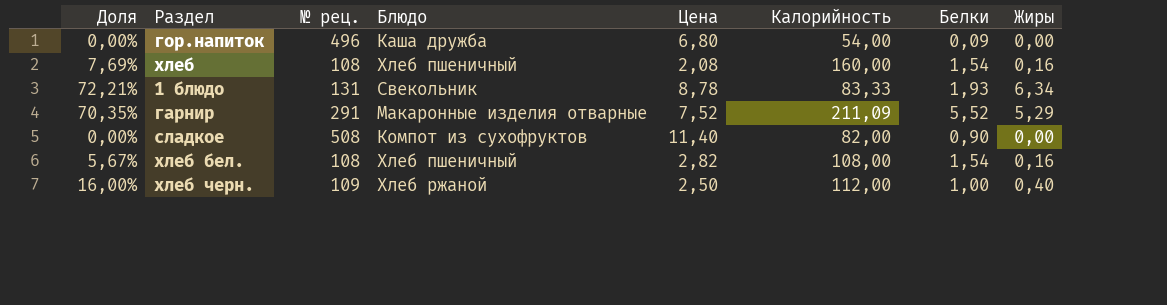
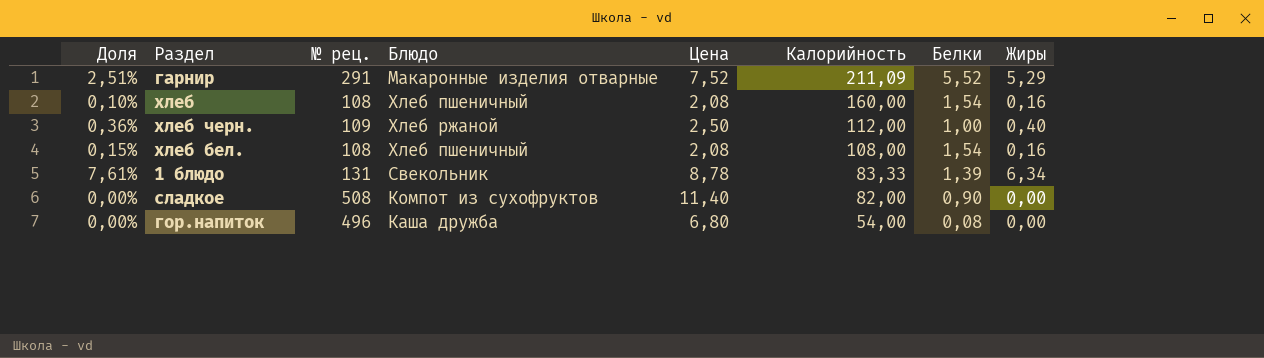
row order: none -> Калорийность descending
column Доля | formula: [Жиры] / [Цена] -> [Жиры] / [Калорийность]
хлеб бел. | Цена: 2,82 -> 2,08
1 блюдо | Белки: 1,93 -> 1,39
гор.напиток | Белки: 0,09 -> 0,08

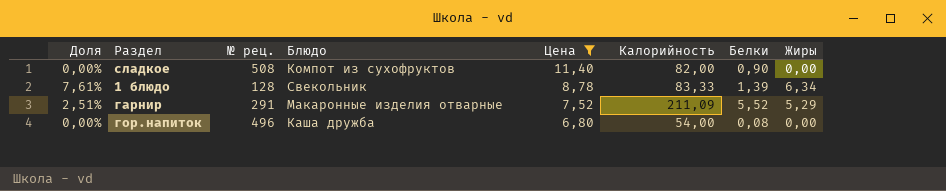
filter: none -> Цена >= 6,80
row order: Калорийность descending -> Цена descending
1 блюдо | № рец.: 131 -> 128

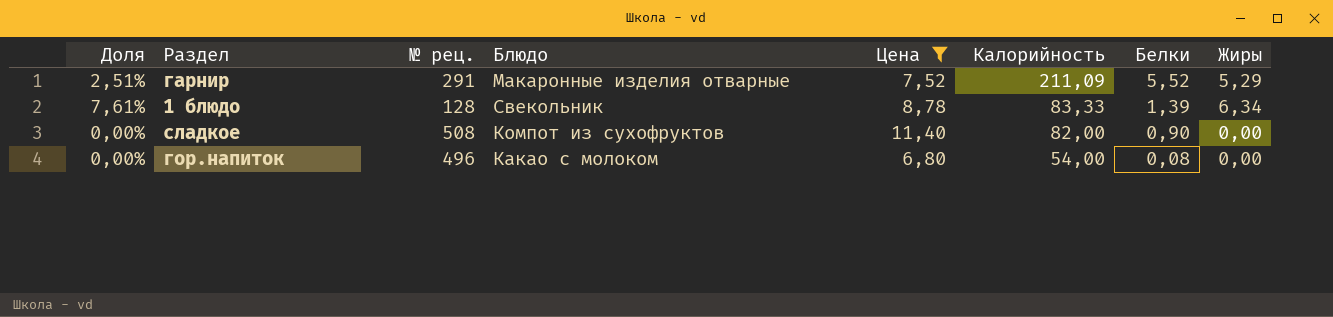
row order: Цена descending -> Калорийность descending
гор.напиток | Блюдо: Каша дружба -> Какао с молоком

